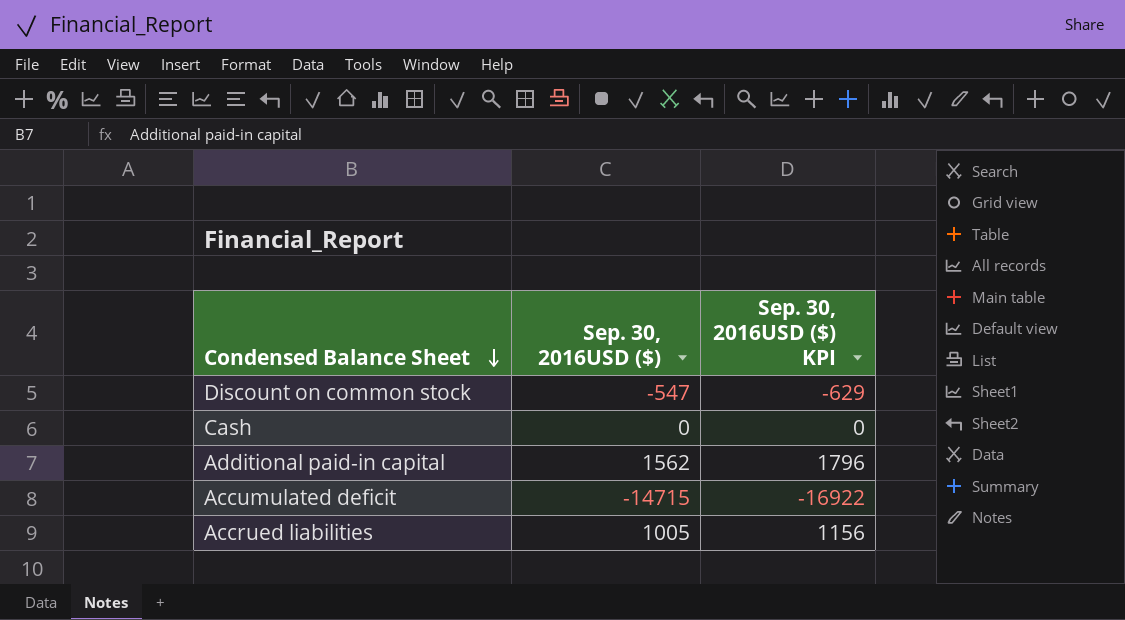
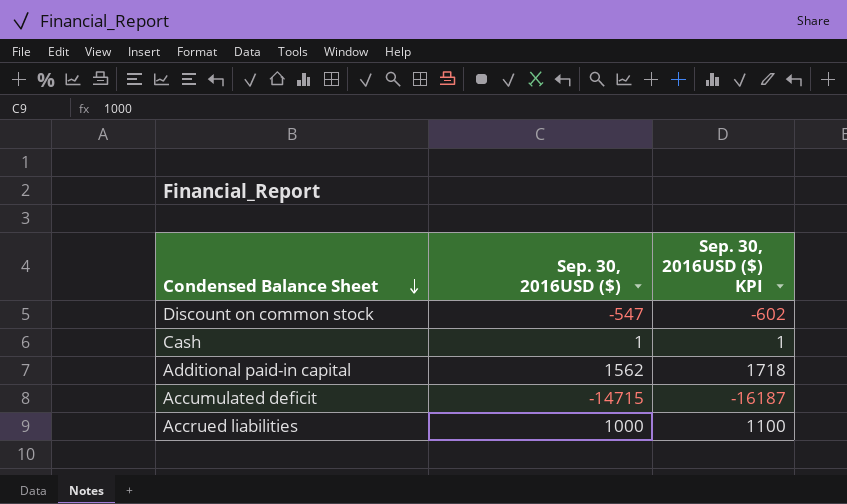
column Sep. 30, 2016USD ($) KPI | formula: [Sep. 30, 2016USD ($)] * 1.15 -> [Sep. 30, 2016USD ($)] * 1.1
Cash | Sep. 30, 2016USD ($): 0 -> 1
Accrued liabilities | Sep. 30, 2016USD ($): 1005 -> 1000

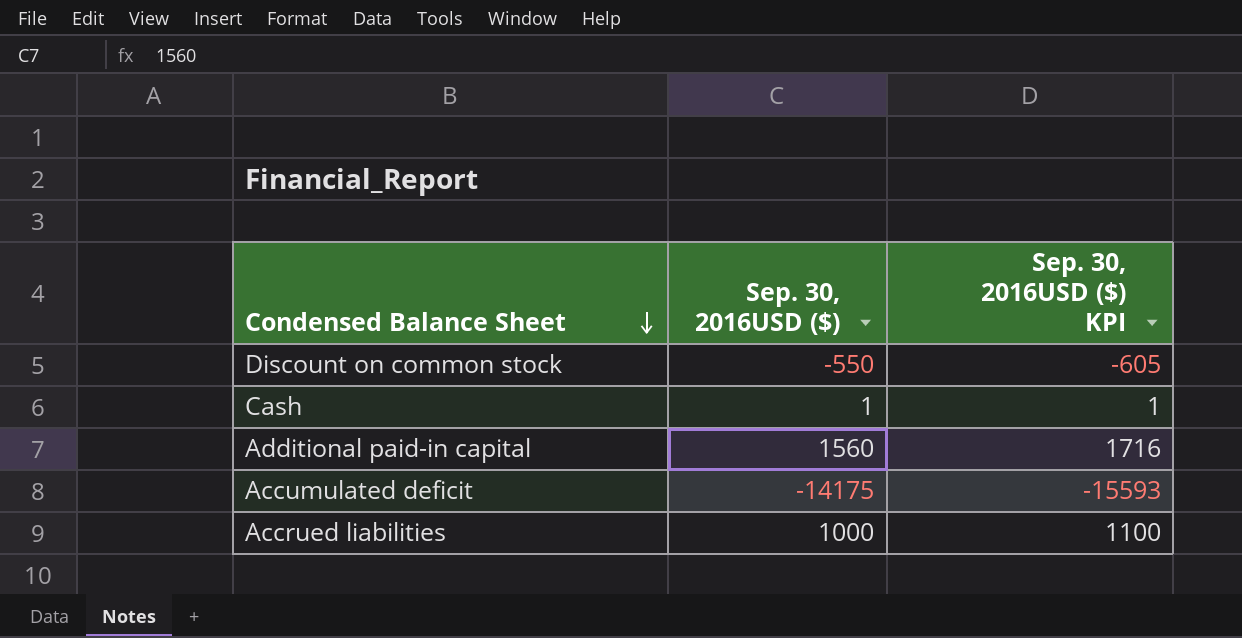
Discount on common stock | Sep. 30, 2016USD ($): -547 -> -550
Discount on common stock | Sep. 30, 2016USD ($) KPI: -602 -> -605
Additional paid-in capital | Sep. 30, 2016USD ($): 1562 -> 1560
Additional paid-in capital | Sep. 30, 2016USD ($) KPI: 1718 -> 1716
Accumulated deficit | Sep. 30, 2016USD ($): -14715 -> -14175
Accumulated deficit | Sep. 30, 2016USD ($) KPI: -16187 -> -15593

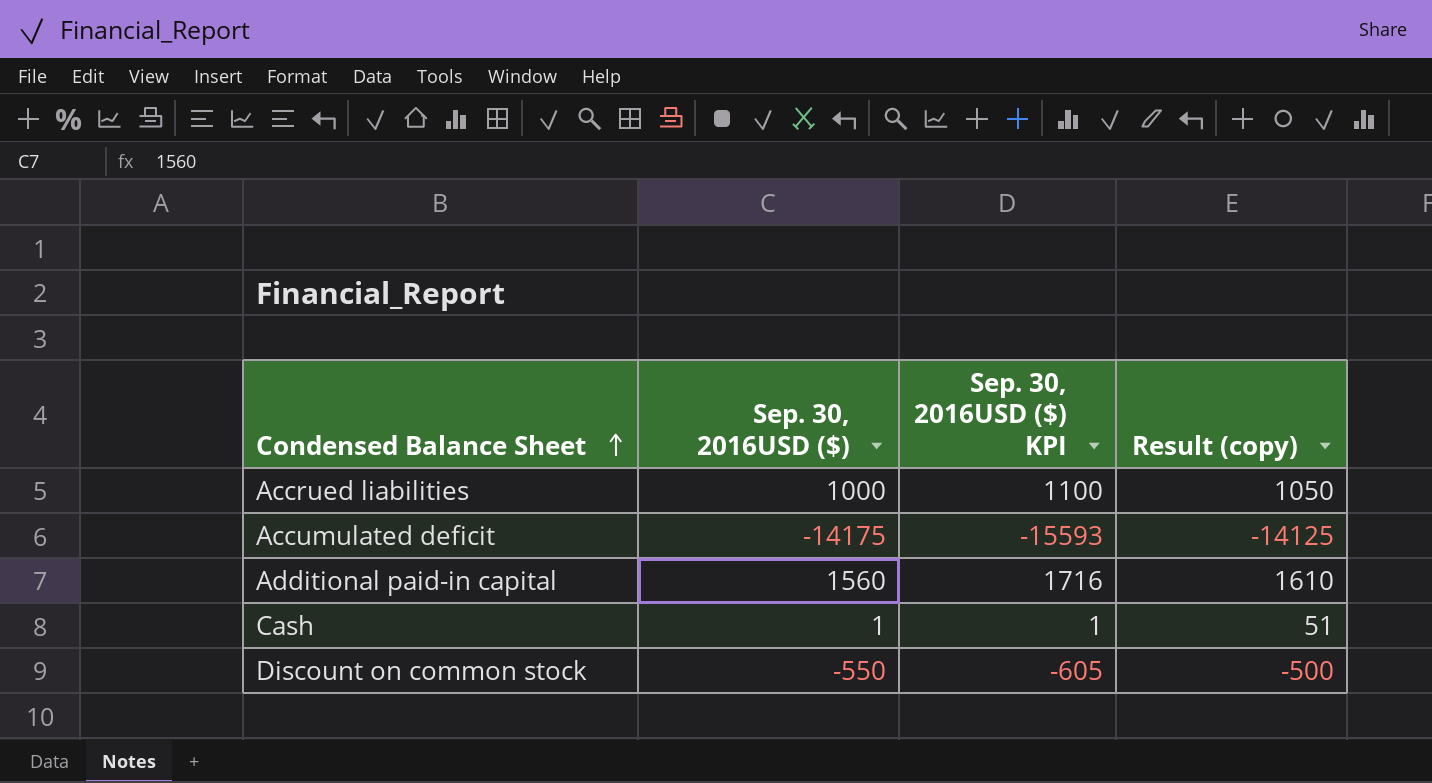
row order: Condensed Balance Sheet descending -> Condensed Balance Sheet ascending
column Result (copy) | formula: none -> [Sep. 30, 2016USD ($)] + 50

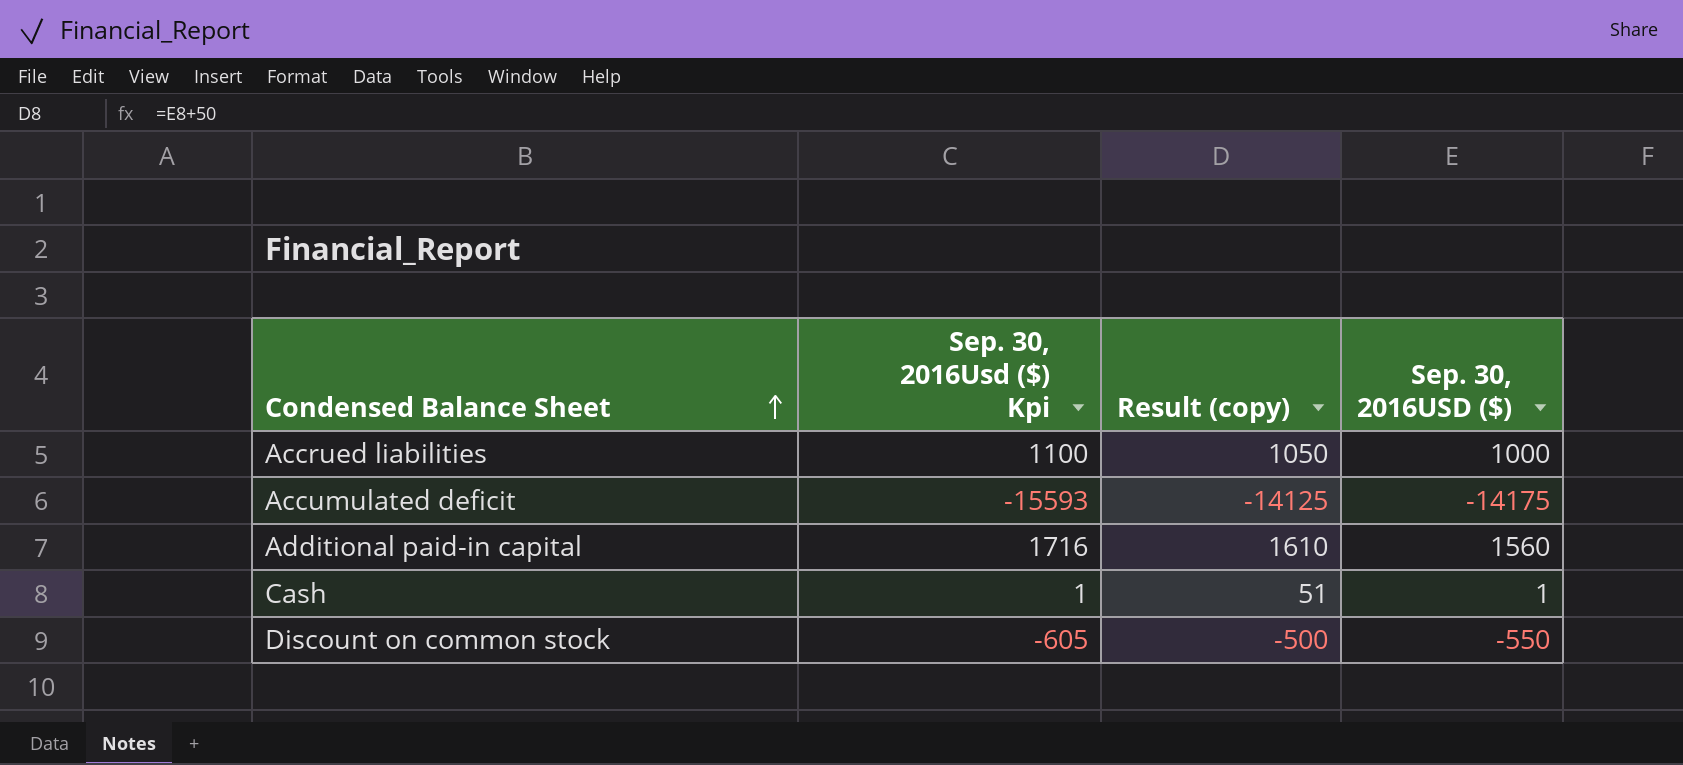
column name: Sep. 30, 2016USD ($) KPI -> Sep. 30, 2016Usd ($) Kpi
column Sep. 30, 2016USD ($) | position: 2 -> 4

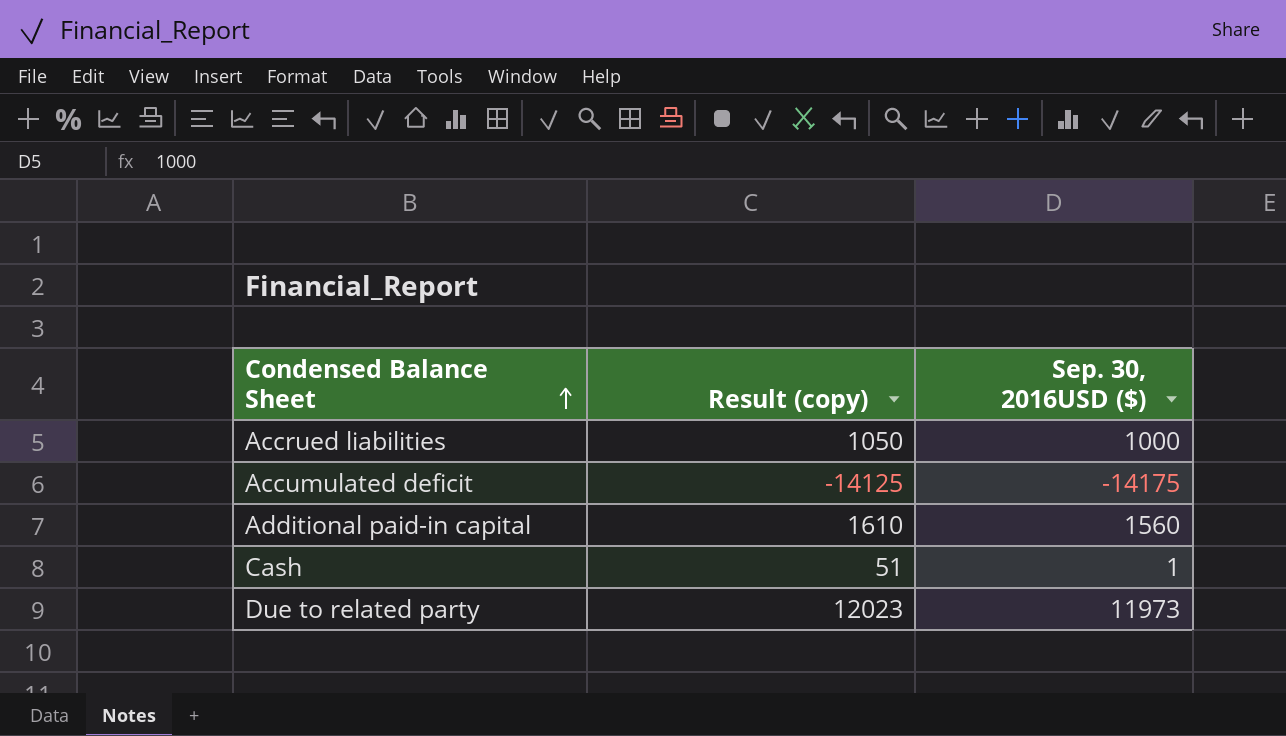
column Sep. 30, 2016Usd ($) Kpi | formula: [Sep. 30, 2016USD ($)] * 1.1 -> none
row Discount on common stock: -605 | -500 | -550 -> none
row Due to related party: none -> 12023 | 11973

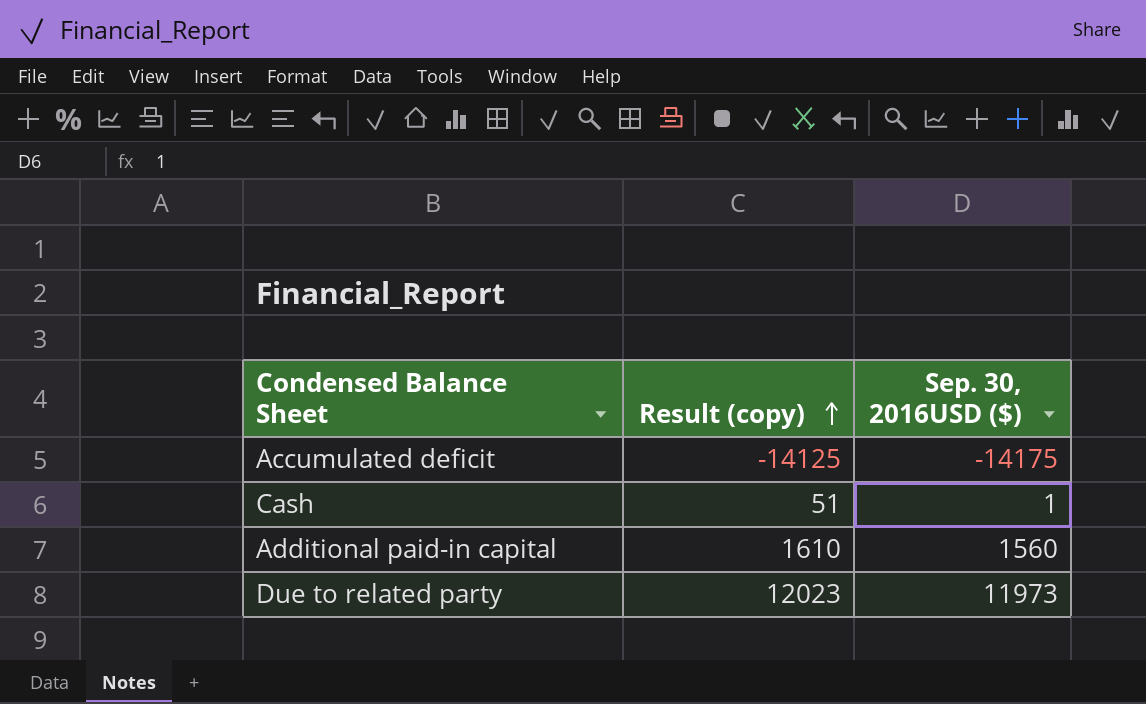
row order: Condensed Balance Sheet ascending -> Result (copy) ascending
row Accrued liabilities: 1050 | 1000 -> none

